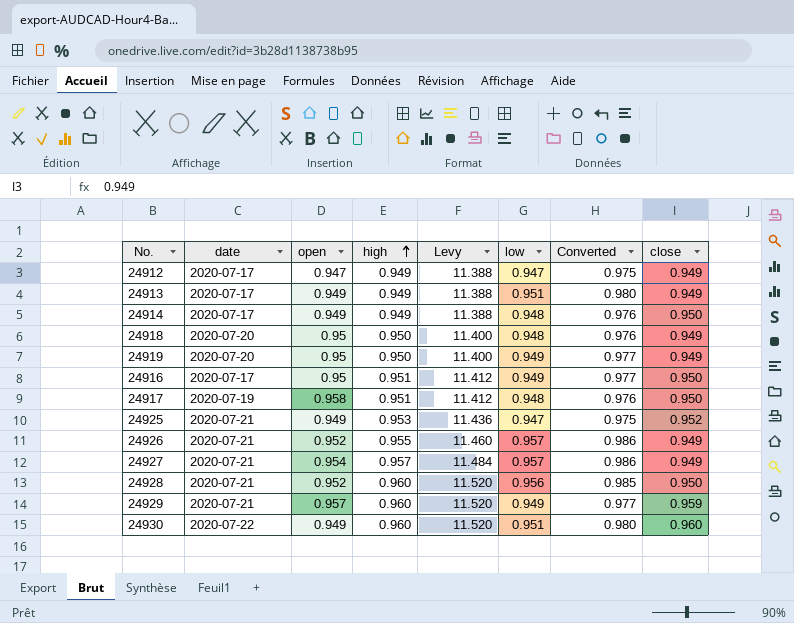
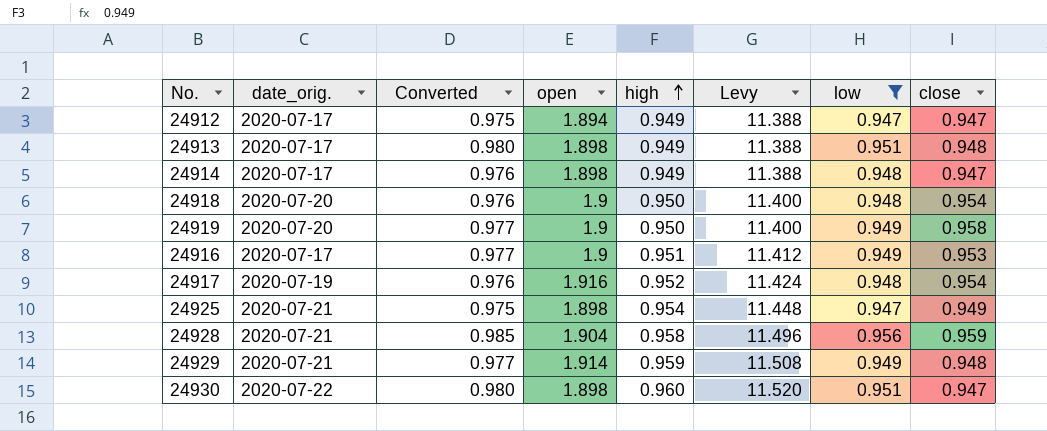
filter: none -> low != 0.957
column name: date -> date_orig.
column Converted | position: 7 -> 3
24912 | open: 0.947 -> 1.894
24912 | close: 0.949 -> 0.947
24913 | open: 0.949 -> 1.898
24913 | close: 0.949 -> 0.948
24914 | open: 0.949 -> 1.898
24914 | close: 0.950 -> 0.947
24918 | open: 0.95 -> 1.9
24918 | close: 0.949 -> 0.954
24919 | open: 0.95 -> 1.9
24919 | close: 0.949 -> 0.958
24916 | open: 0.95 -> 1.9
24916 | close: 0.950 -> 0.953
24917 | open: 0.958 -> 1.916
24917 | high: 0.951 -> 0.952
24917 | Levy: 11.412 -> 11.424
24917 | close: 0.950 -> 0.954
24925 | open: 0.949 -> 1.898
24925 | high: 0.953 -> 0.954
24925 | Levy: 11.436 -> 11.448
24925 | close: 0.952 -> 0.949
24928 | open: 0.952 -> 1.904
24928 | high: 0.960 -> 0.958
24928 | Levy: 11.520 -> 11.496
24928 | close: 0.950 -> 0.959
24929 | open: 0.957 -> 1.914
24929 | high: 0.960 -> 0.959
24929 | Levy: 11.520 -> 11.508
24929 | close: 0.959 -> 0.948
24930 | open: 0.949 -> 1.898
24930 | close: 0.960 -> 0.947

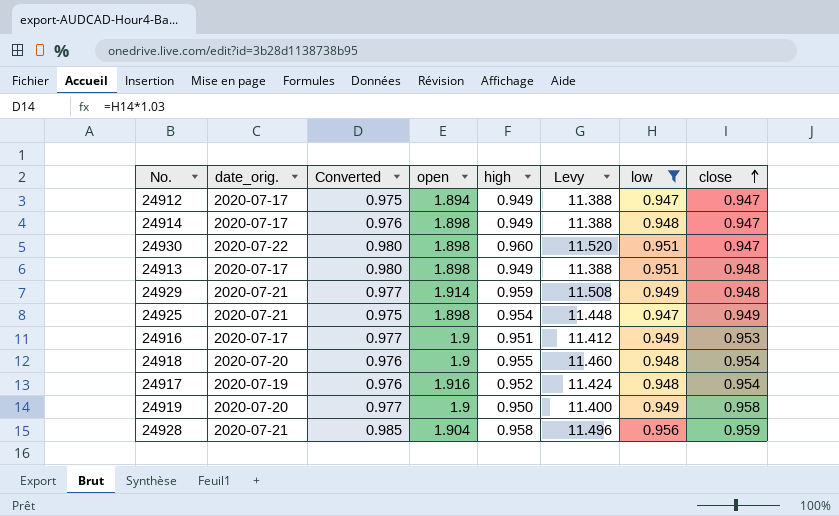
row order: high ascending -> close ascending
24918 | high: 0.950 -> 0.955
24918 | Levy: 11.400 -> 11.460

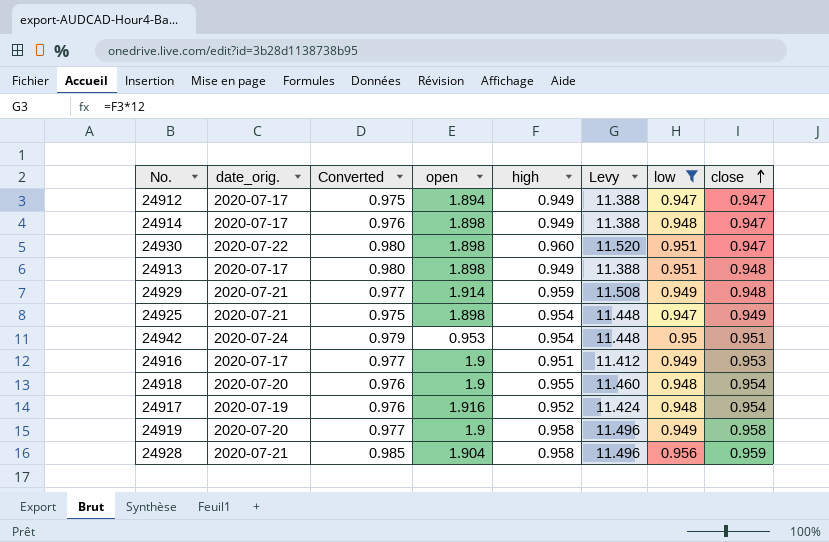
row 24942: none -> 2020-07-24 | 0.979 | 0.953 | 0.954 | 11.448 | 0.95 | 0.951
24919 | high: 0.950 -> 0.958
24919 | Levy: 11.400 -> 11.496

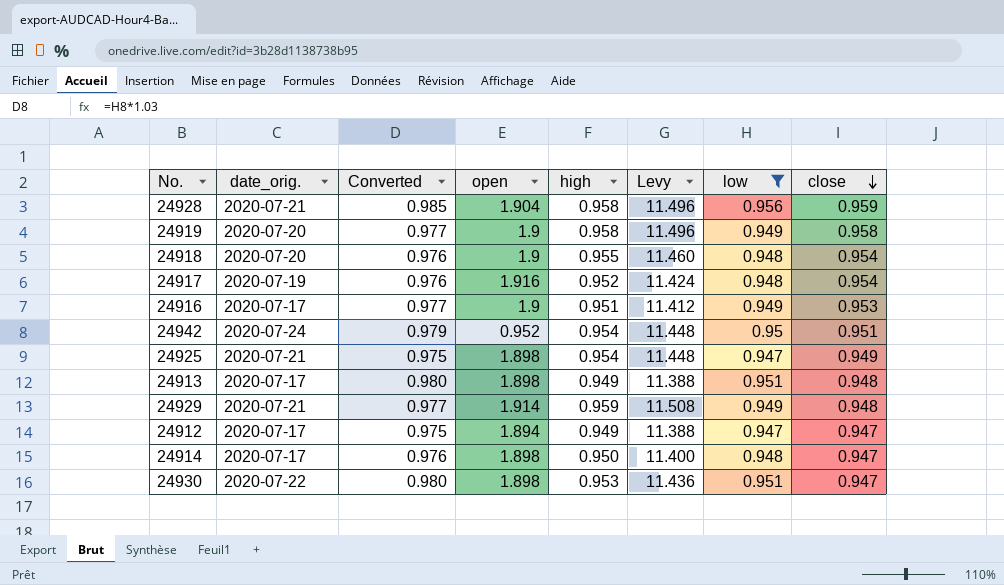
row order: close ascending -> close descending
24942 | open: 0.953 -> 0.952
24914 | high: 0.949 -> 0.950
24914 | Levy: 11.388 -> 11.400
24930 | high: 0.960 -> 0.953
24930 | Levy: 11.520 -> 11.436

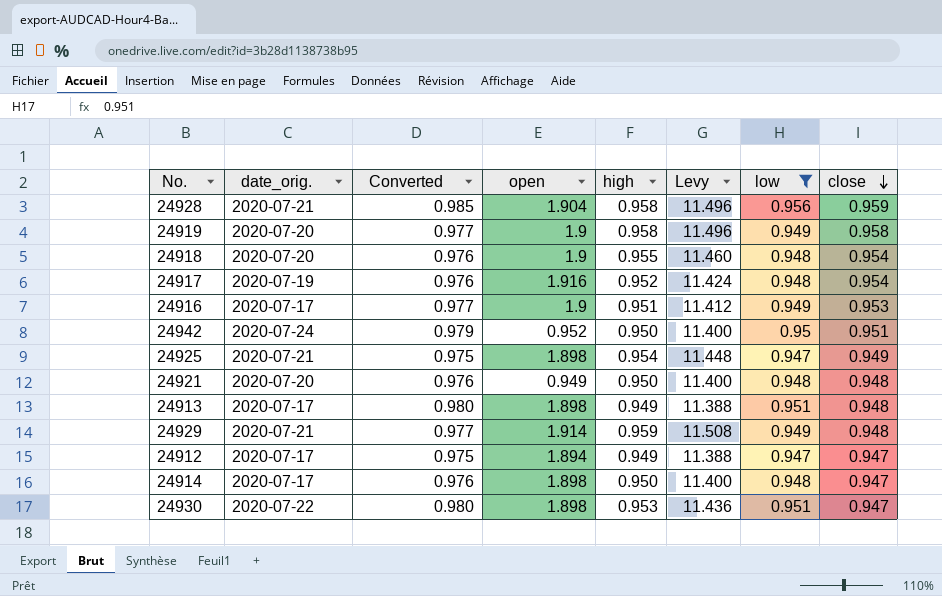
24942 | high: 0.954 -> 0.950
24942 | Levy: 11.448 -> 11.400
row 24921: none -> 2020-07-20 | 0.976 | 0.949 | 0.950 | 11.400 | 0.948 | 0.948

